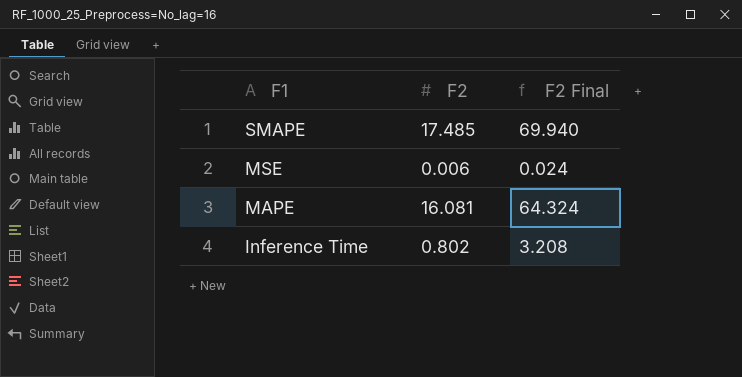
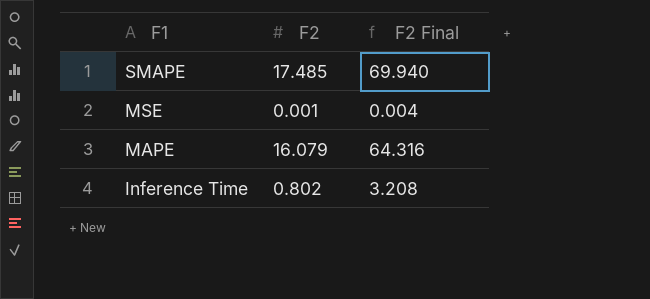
MSE | F2: 0.006 -> 0.001
MSE | F2 Final: 0.024 -> 0.004
MAPE | F2: 16.081 -> 16.079
MAPE | F2 Final: 64.324 -> 64.316

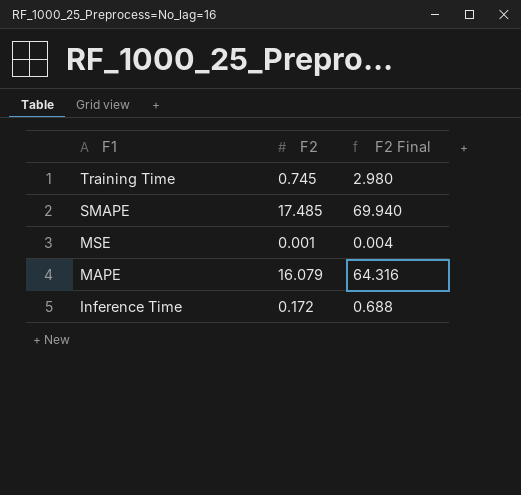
row Training Time: none -> 0.745 | 2.980
Inference Time | F2: 0.802 -> 0.172
Inference Time | F2 Final: 3.208 -> 0.688

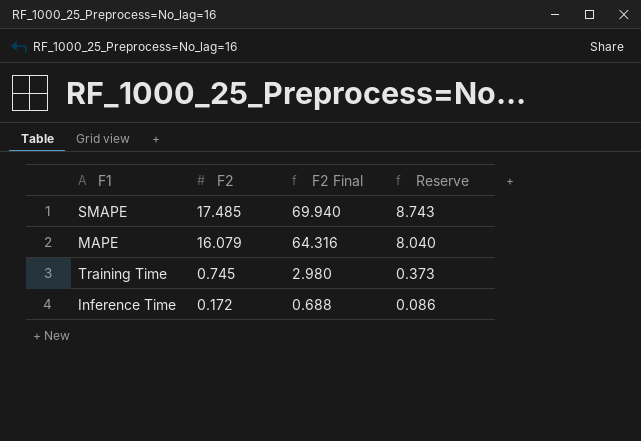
row order: F1 descending -> F2 descending
column Reserve | formula: none -> [F2] * 0.5
row MSE: 0.001 | 0.004 -> none

